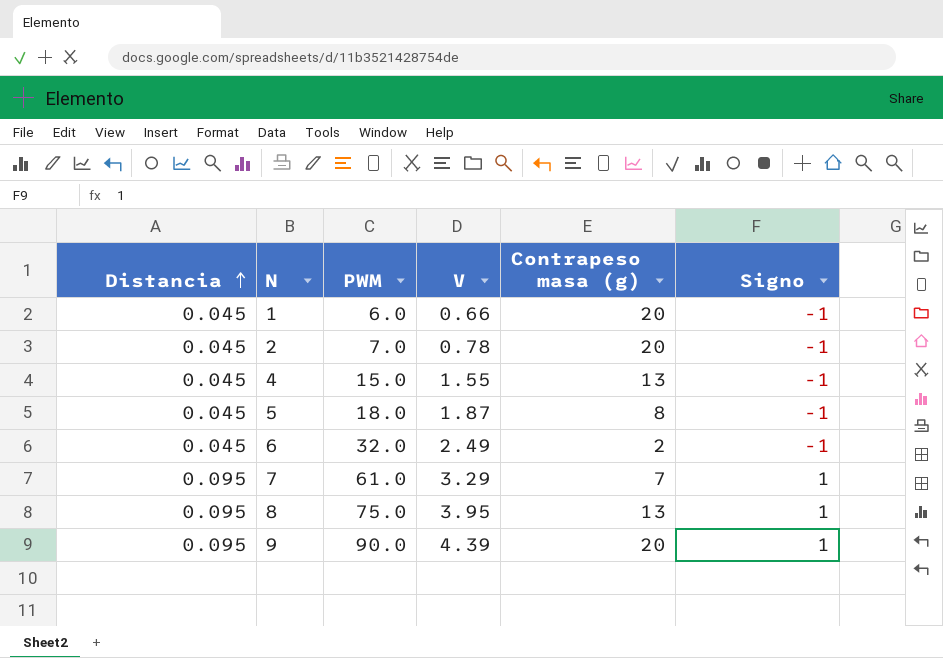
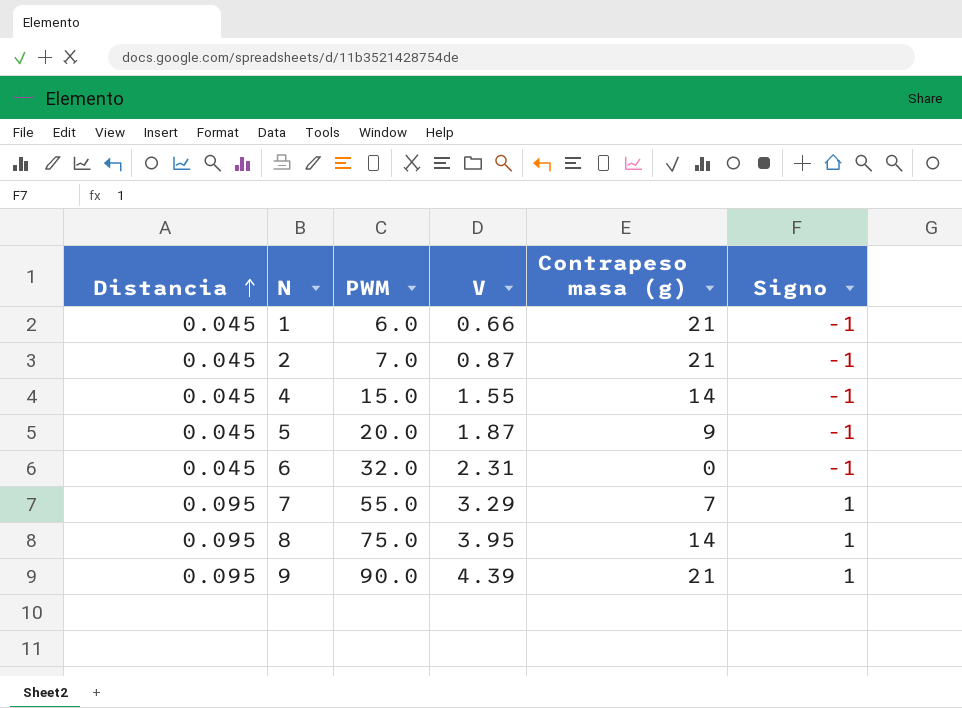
1 | Contrapeso masa (g): 20 -> 21
2 | V: 0.78 -> 0.87
2 | Contrapeso masa (g): 20 -> 21
4 | Contrapeso masa (g): 13 -> 14
5 | PWM: 18.0 -> 20.0
5 | Contrapeso masa (g): 8 -> 9
6 | V: 2.49 -> 2.31
6 | Contrapeso masa (g): 2 -> 0
7 | PWM: 61.0 -> 55.0
8 | Contrapeso masa (g): 13 -> 14
9 | Contrapeso masa (g): 20 -> 21

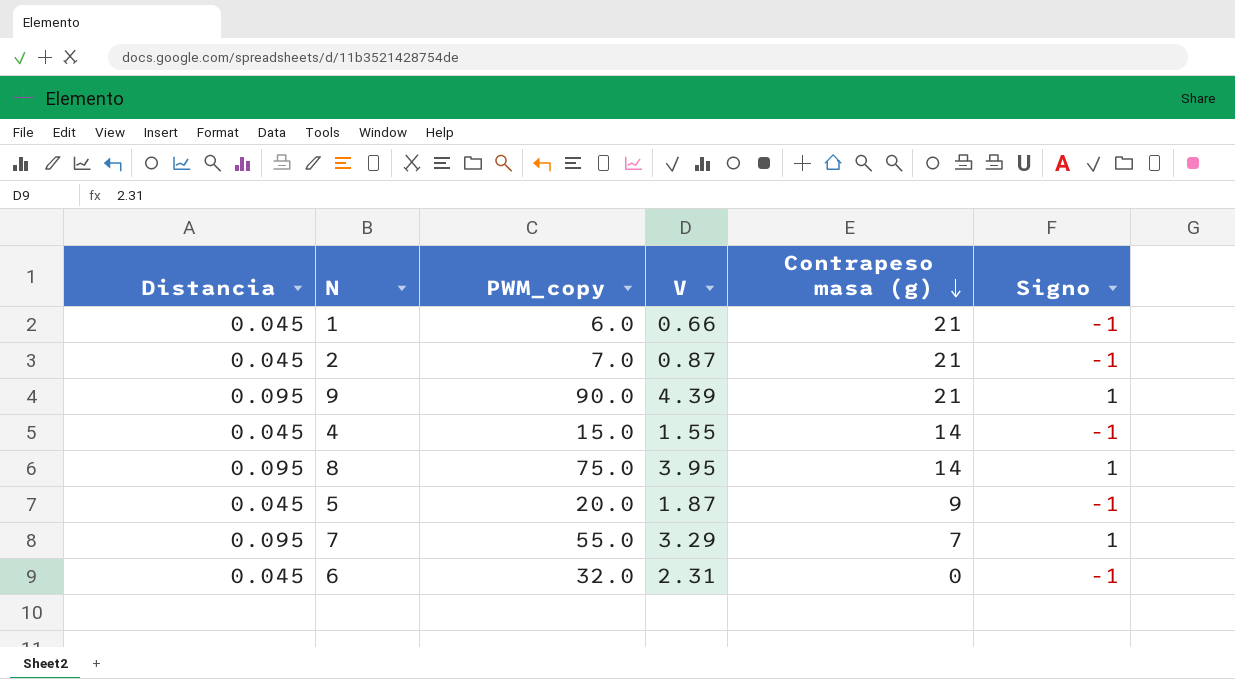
row order: Distancia ascending -> Contrapeso masa (g) descending
column name: PWM -> PWM_copy

